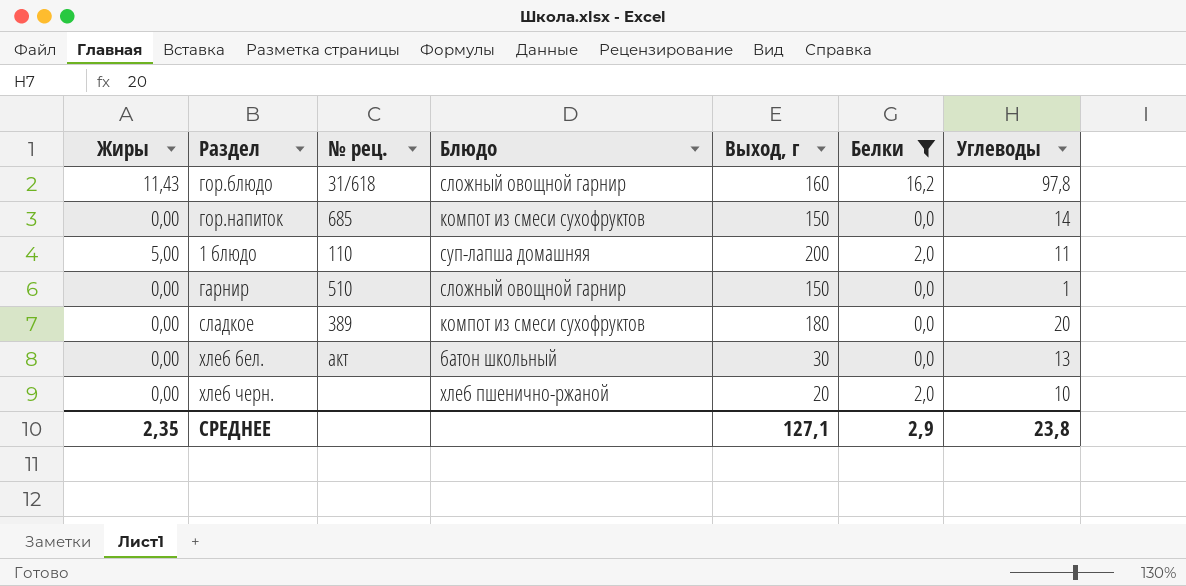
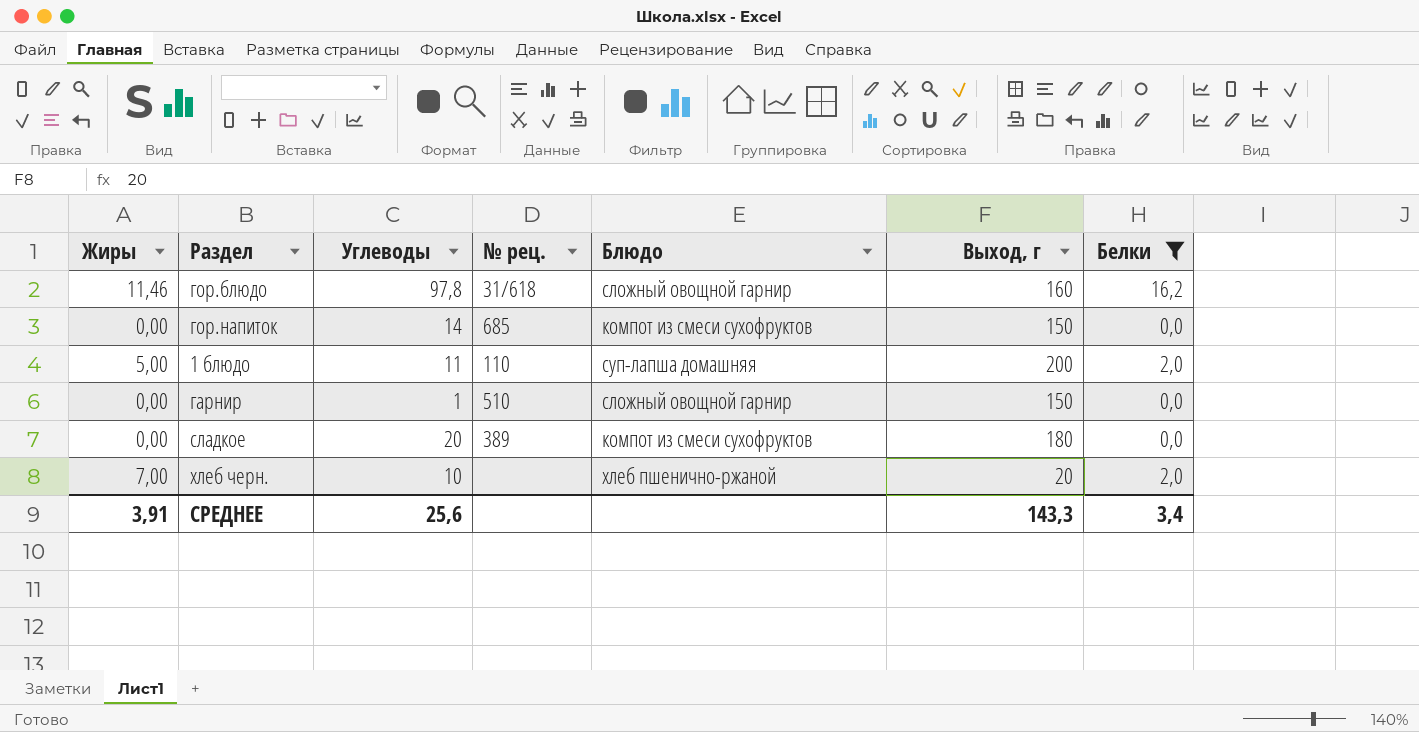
column Углеводы | position: 7 -> 3
row хлеб бел.: 0,00 | акт | батон школьный | 30 | 0,0 | 13 -> none
гор.блюдо | Жиры: 11,43 -> 11,46
хлеб черн. | Жиры: 0,00 -> 7,00
СРЕДНЕЕ | Жиры: 2,35 -> 3,91
СРЕДНЕЕ | Углеводы: 23,8 -> 25,6
СРЕДНЕЕ | Выход, г: 127,1 -> 143,3
СРЕДНЕЕ | Белки: 2,9 -> 3,4

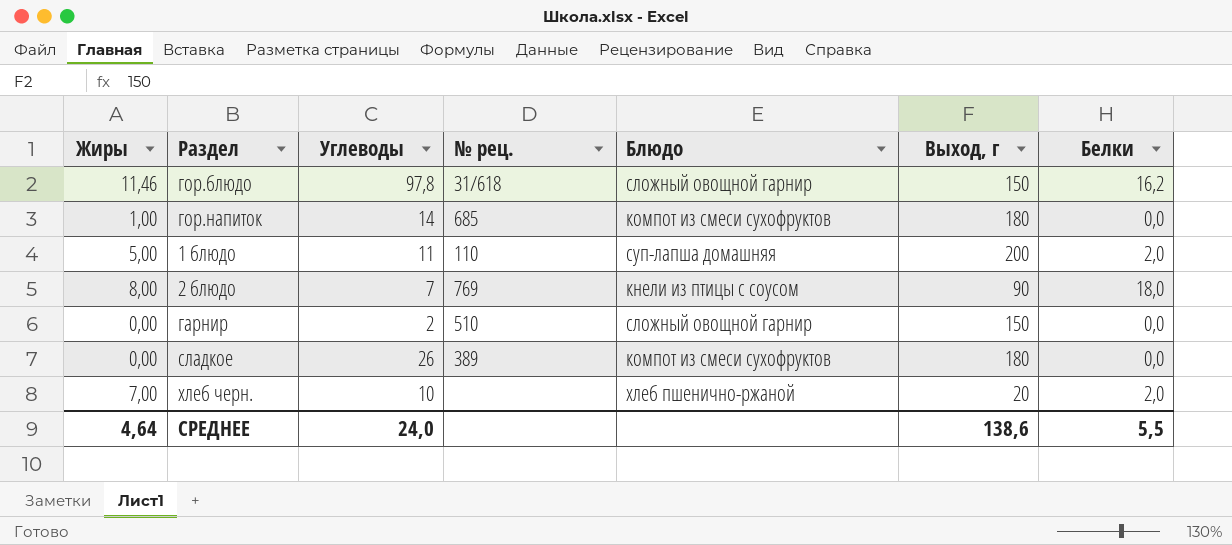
filter: Белки != 18,0 -> none
гор.блюдо | Выход, г: 160 -> 150
гор.напиток | Жиры: 0,00 -> 1,00
гор.напиток | Выход, г: 150 -> 180
гарнир | Углеводы: 1 -> 2
сладкое | Углеводы: 20 -> 26
СРЕДНЕЕ | Жиры: 3,91 -> 4,64
СРЕДНЕЕ | Углеводы: 25,6 -> 24,0
СРЕДНЕЕ | Выход, г: 143,3 -> 138,6
СРЕДНЕЕ | Белки: 3,4 -> 5,5

